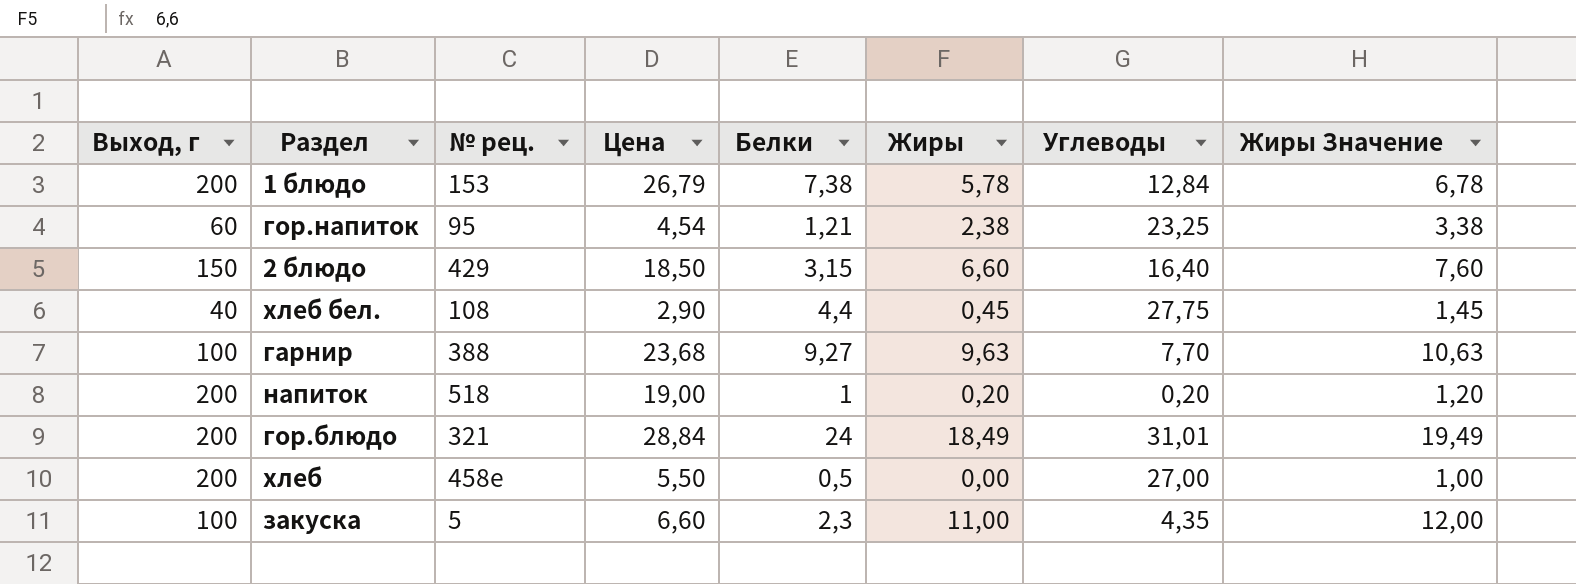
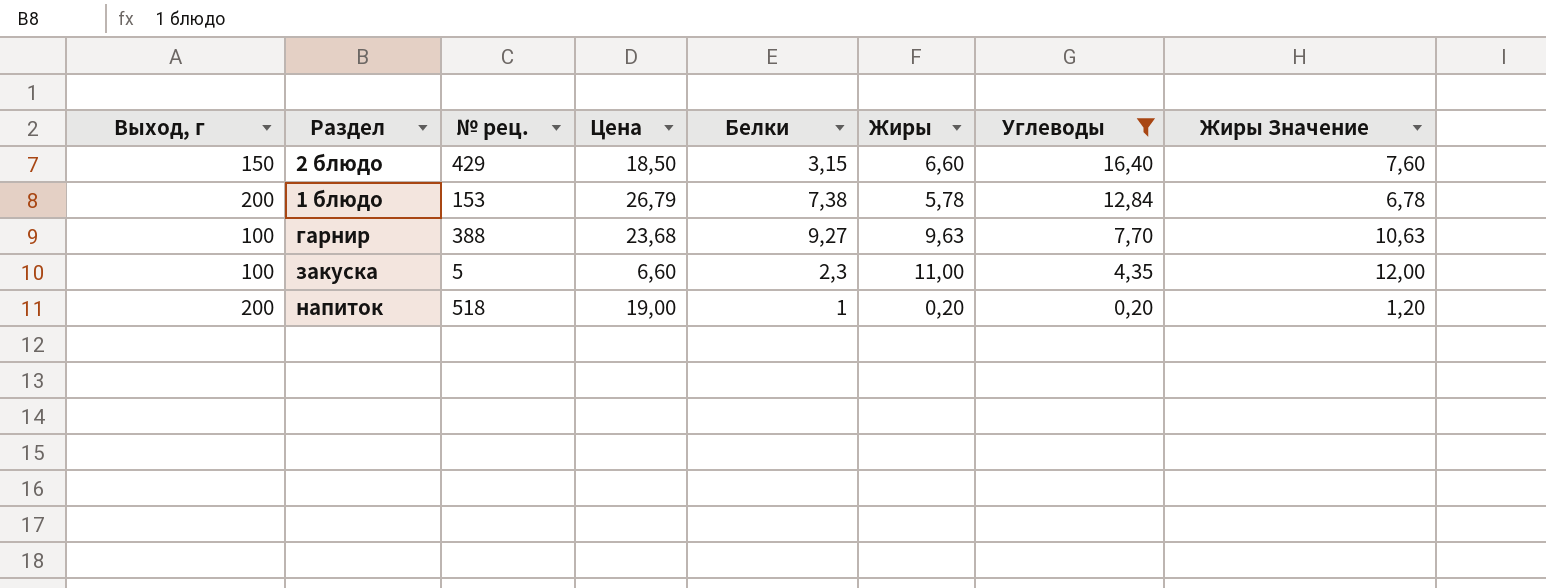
filter: none -> Углеводы <= 16,40
row order: none -> Углеводы descending

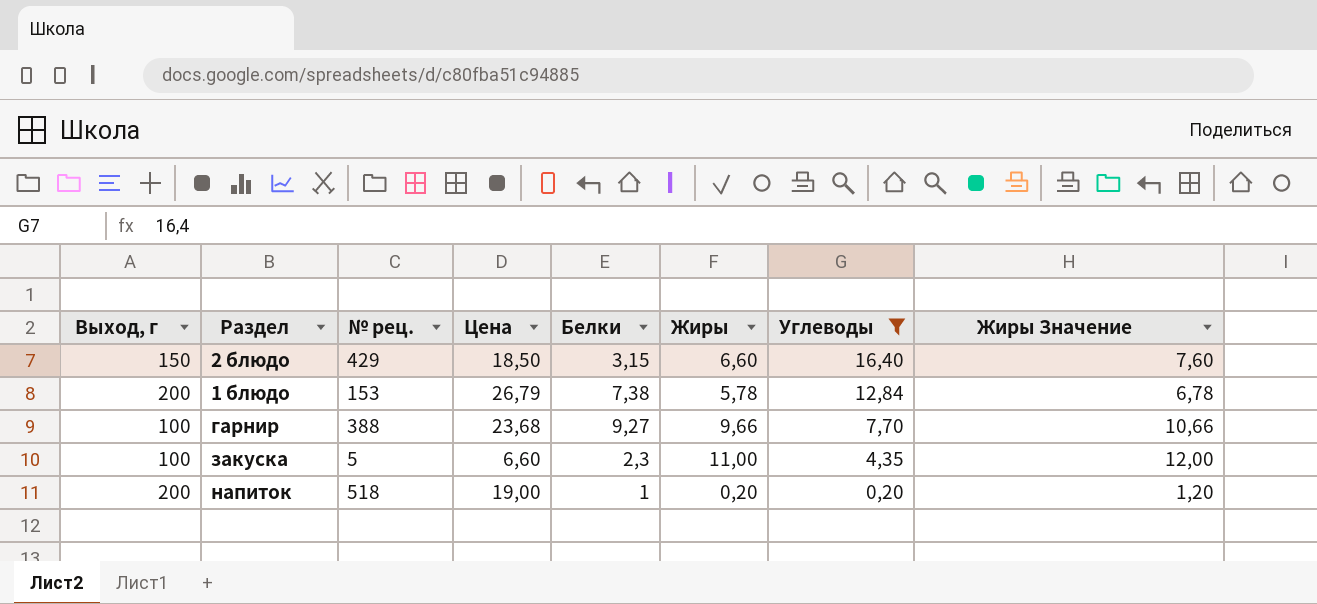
гарнир | Жиры: 9,63 -> 9,66
гарнир | Жиры Значение: 10,63 -> 10,66

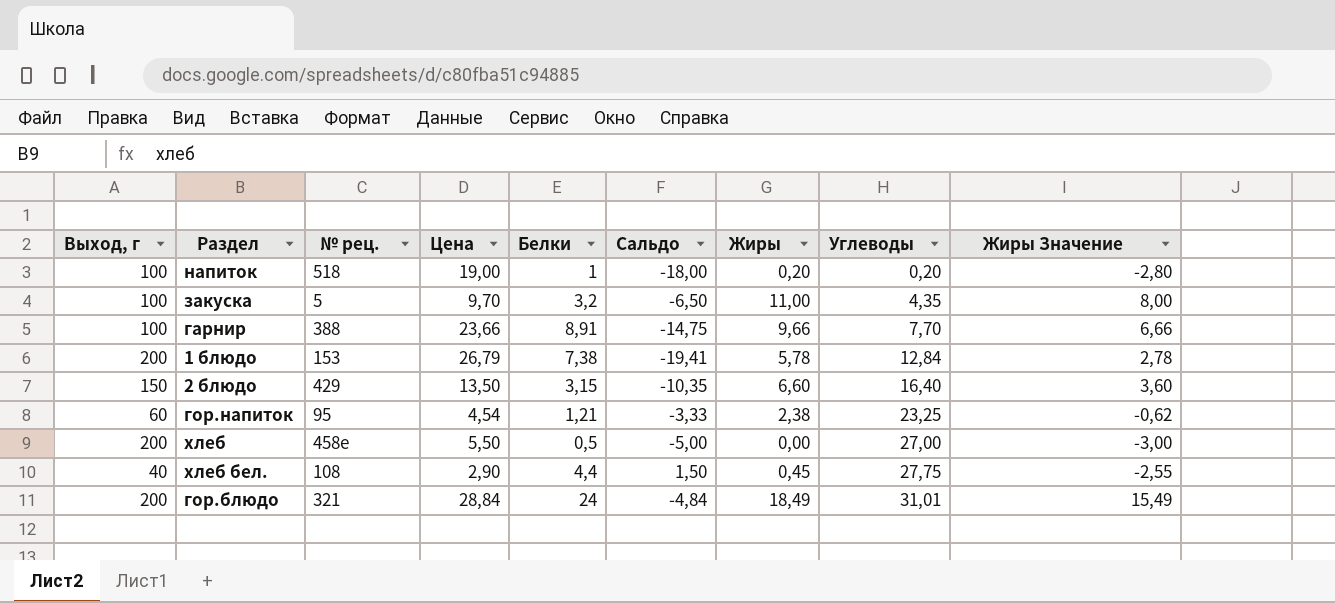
filter: Углеводы <= 16,40 -> none
row order: Углеводы descending -> Углеводы ascending
column Сальдо | formula: none -> [Белки] - [Цена]
column Жиры Значение | formula: [Жиры] + 1 -> [Жиры] - 3
напиток | Выход, г: 200 -> 100
закуска | Цена: 6,60 -> 9,70
закуска | Белки: 2,3 -> 3,2
гарнир | Цена: 23,68 -> 23,66
гарнир | Белки: 9,27 -> 8,91
2 блюдо | Цена: 18,50 -> 13,50

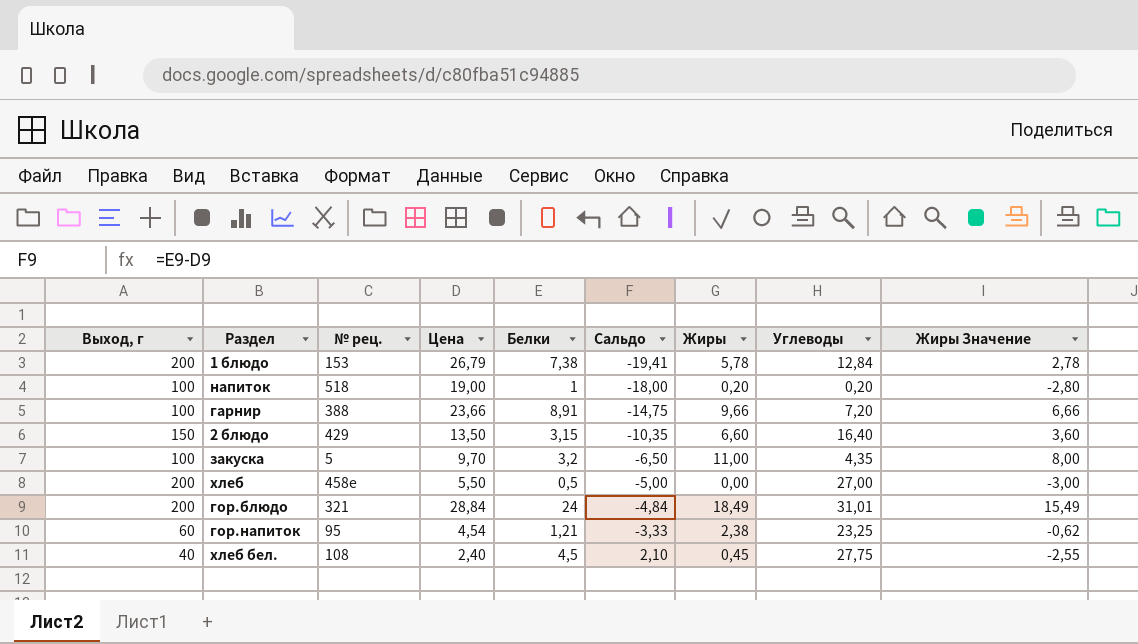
row order: Углеводы ascending -> Сальдо ascending
гарнир | Углеводы: 7,70 -> 7,20
хлеб бел. | Цена: 2,90 -> 2,40
хлеб бел. | Белки: 4,4 -> 4,5
хлеб бел. | Сальдо: 1,50 -> 2,10

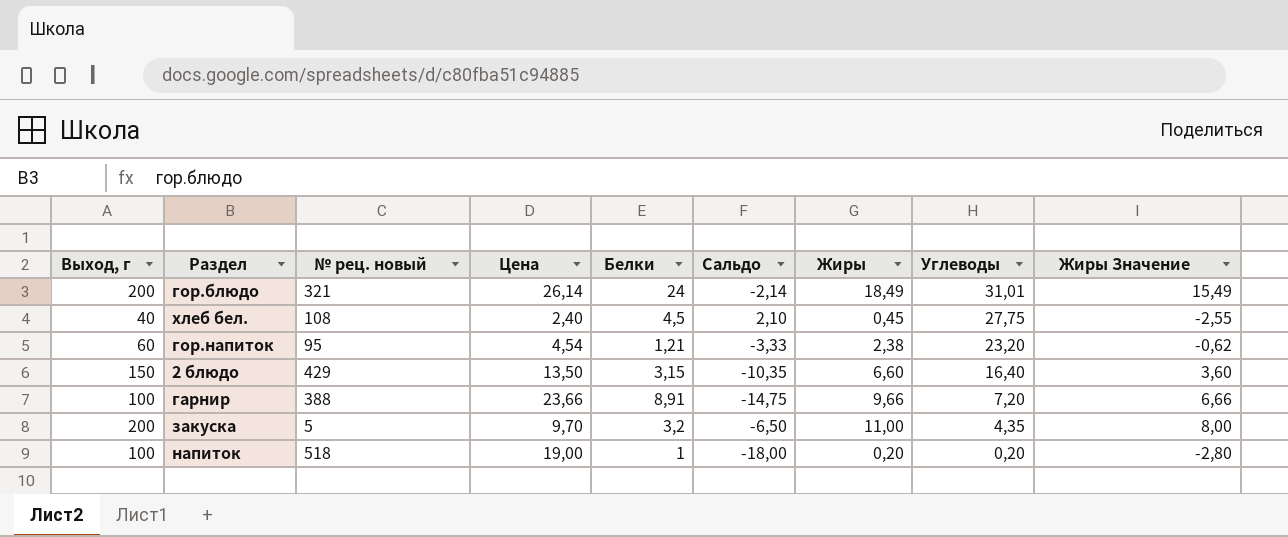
row order: Сальдо ascending -> Углеводы descending
column name: № рец. -> № рец. новый
row 1 блюдо: 200 | 153 | 26,79 | 7,38 | -19,41 | 5,78 | 12,84 | 2,78 -> none
row хлеб: 200 | 458е | 5,50 | 0,5 | -5,00 | 0,00 | 27,00 | -3,00 -> none
гор.блюдо | Цена: 28,84 -> 26,14
гор.блюдо | Сальдо: -4,84 -> -2,14
гор.напиток | Углеводы: 23,25 -> 23,20
закуска | Выход, г: 100 -> 200

